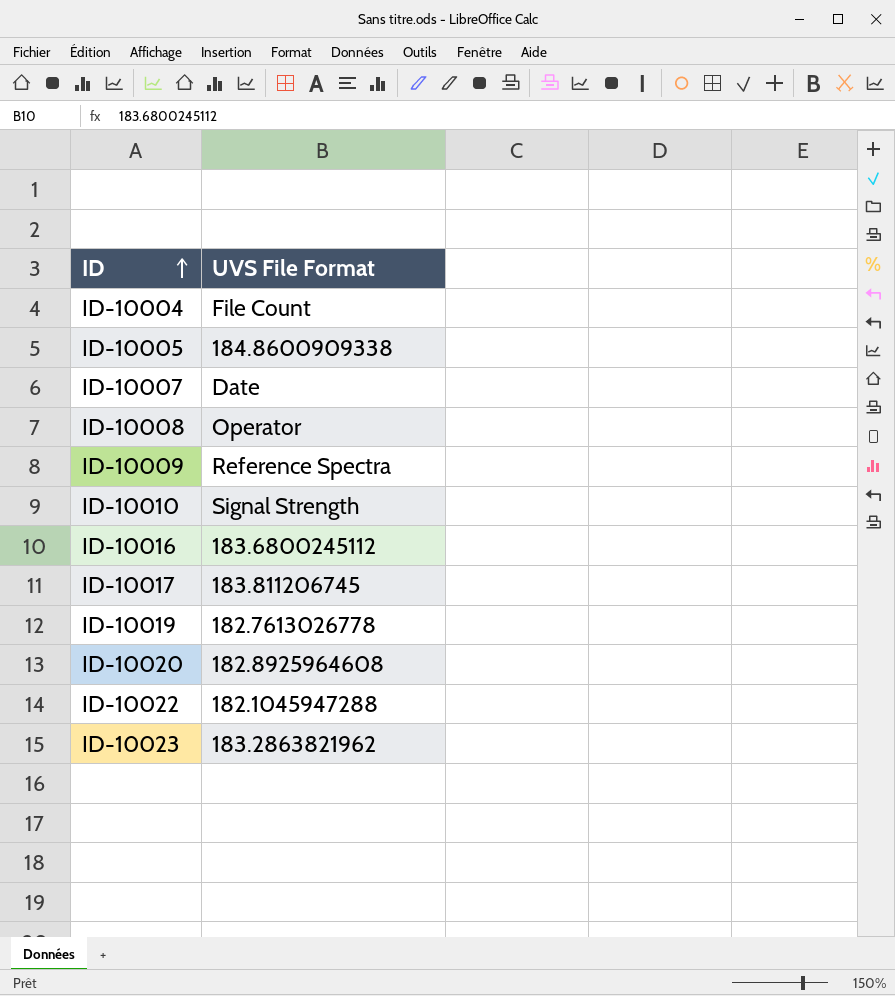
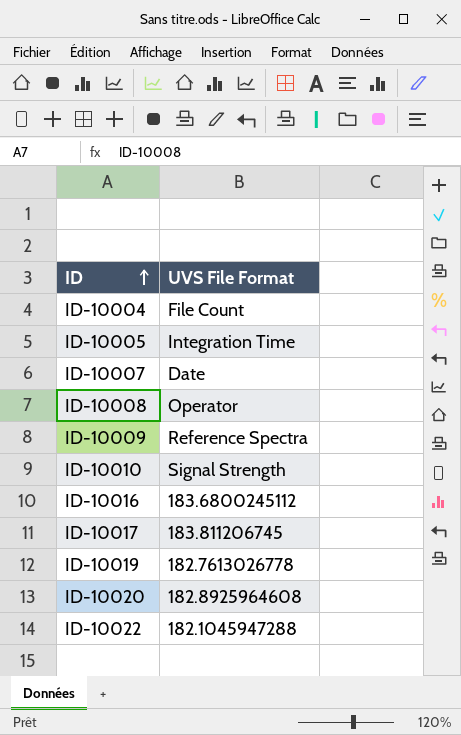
row ID-10023: 183.2863821962 -> none
ID-10005 | UVS File Format: 184.8600909338 -> Integration Time

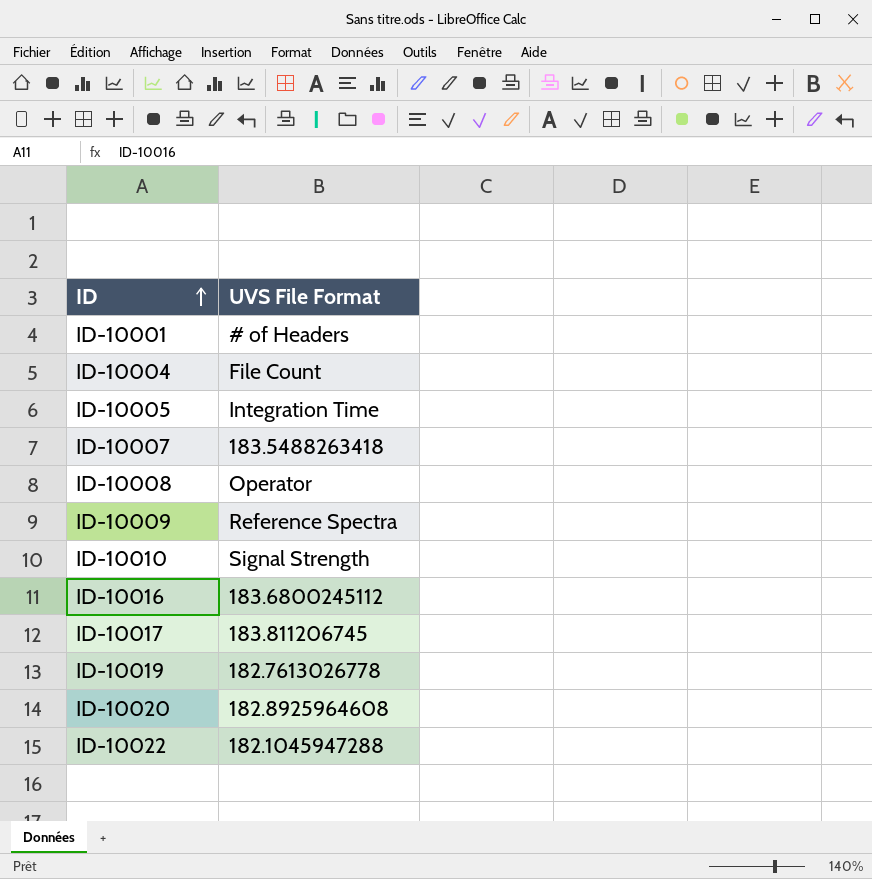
row ID-10001: none -> # of Headers
ID-10007 | UVS File Format: Date -> 183.5488263418

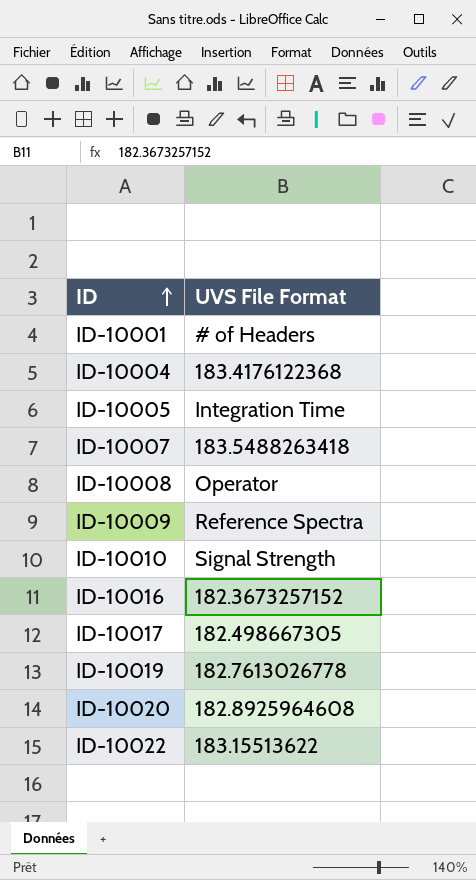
ID-10004 | UVS File Format: File Count -> 183.4176122368
ID-10016 | UVS File Format: 183.6800245112 -> 182.3673257152
ID-10017 | UVS File Format: 183.811206745 -> 182.498667305
ID-10022 | UVS File Format: 182.1045947288 -> 183.15513622

